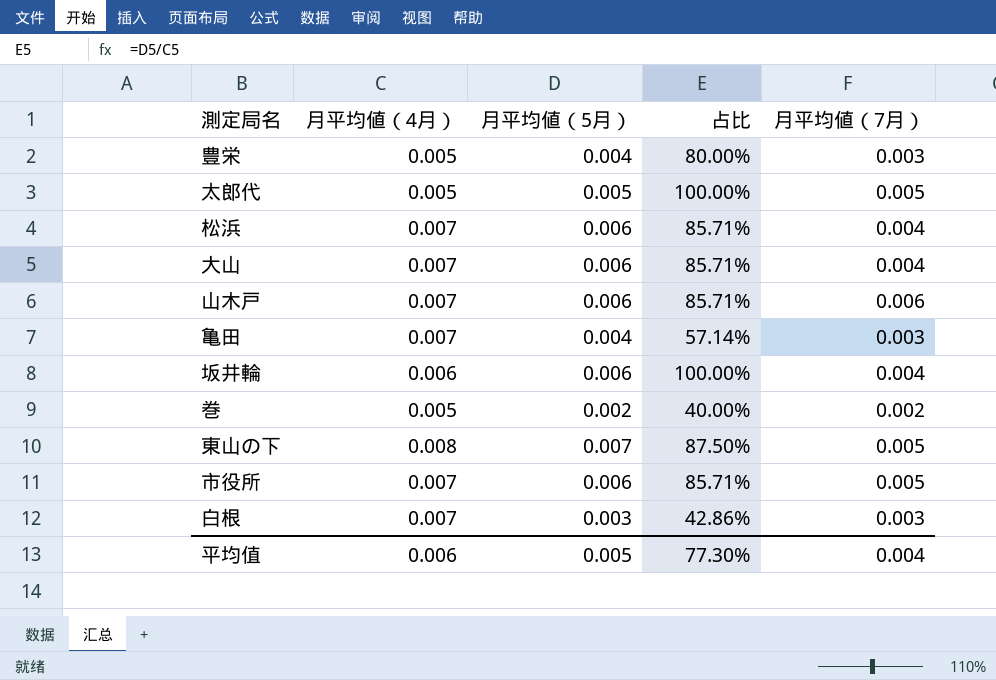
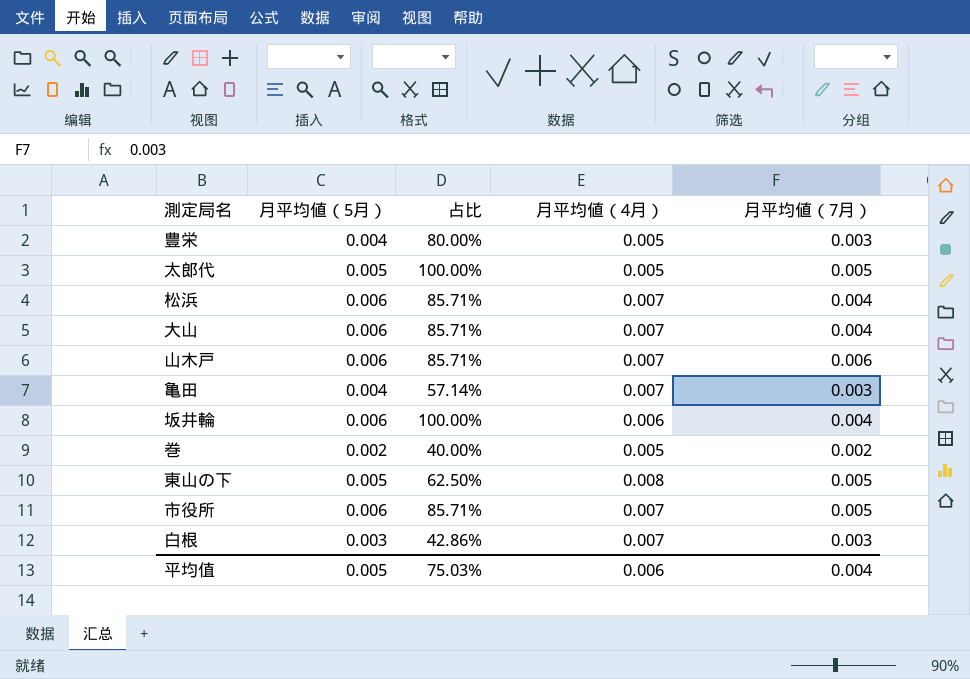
column 月平均値（4月） | position: 2 -> 4
東山の下 | 月平均値（5月）: 0.007 -> 0.005
東山の下 | 占比: 87.50% -> 62.50%
平均值 | 占比: 77.30% -> 75.03%

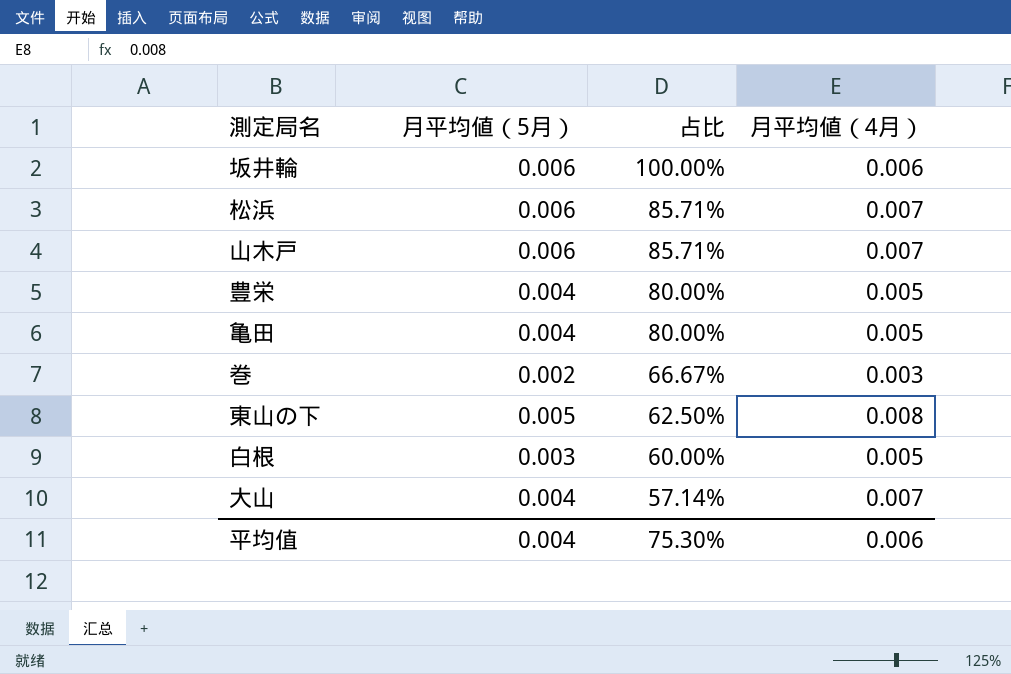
row order: none -> 占比 descending
column 月平均値（7月） | position: 5 -> none
row 太郎代: 0.005 | 100.00% | 0.005 | 0.005 -> none
row 市役所: 0.006 | 85.71% | 0.007 | 0.005 -> none
亀田 | 占比: 57.14% -> 80.00%
亀田 | 月平均値（4月）: 0.007 -> 0.005
巻 | 占比: 40.00% -> 66.67%
巻 | 月平均値（4月）: 0.005 -> 0.003
白根 | 占比: 42.86% -> 60.00%
白根 | 月平均値（4月）: 0.007 -> 0.005
大山 | 月平均値（5月）: 0.006 -> 0.004
大山 | 占比: 85.71% -> 57.14%
平均值 | 月平均値（5月）: 0.005 -> 0.004
平均值 | 占比: 75.03% -> 75.30%

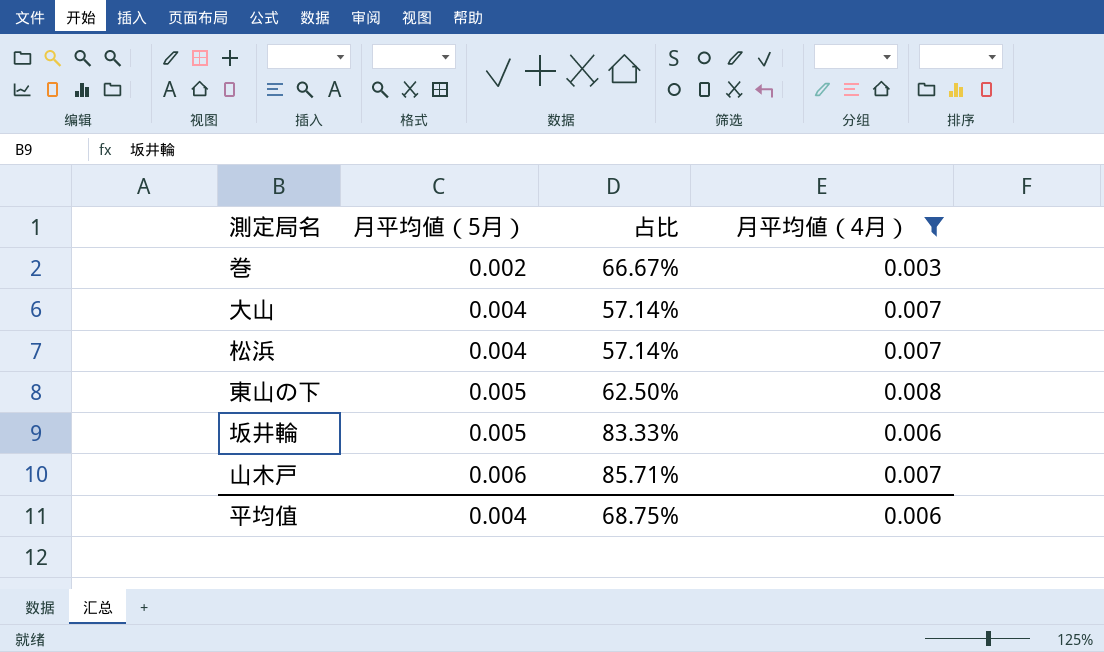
filter: none -> 月平均値（4月） != 0.005
row order: 占比 descending -> 月平均値（5月） ascending
松浜 | 月平均値（5月）: 0.006 -> 0.004
松浜 | 占比: 85.71% -> 57.14%
坂井輪 | 月平均値（5月）: 0.006 -> 0.005
坂井輪 | 占比: 100.00% -> 83.33%
平均值 | 占比: 75.30% -> 68.75%

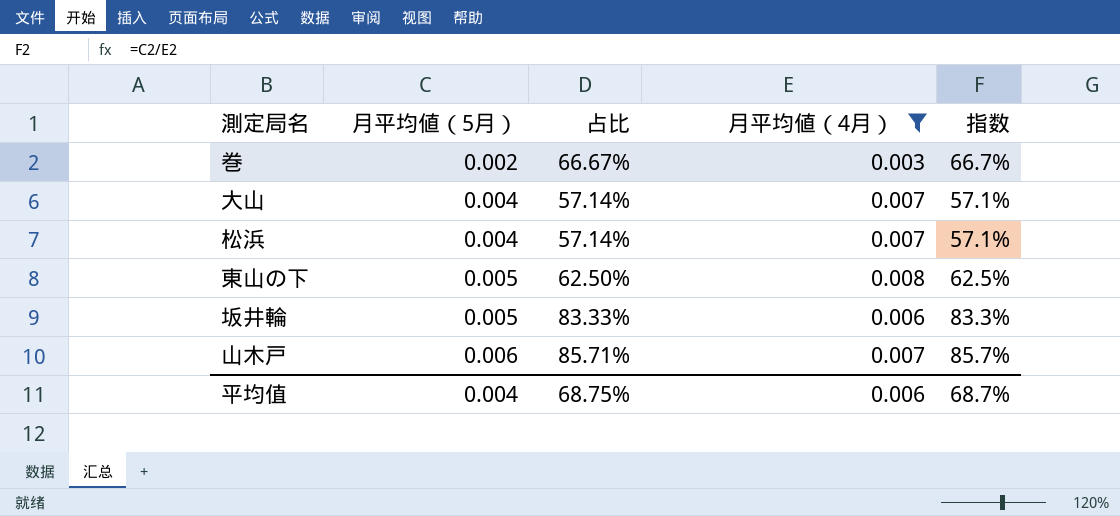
column 指数 | formula: none -> [月平均値（5月）] / [月平均値（4月）]

